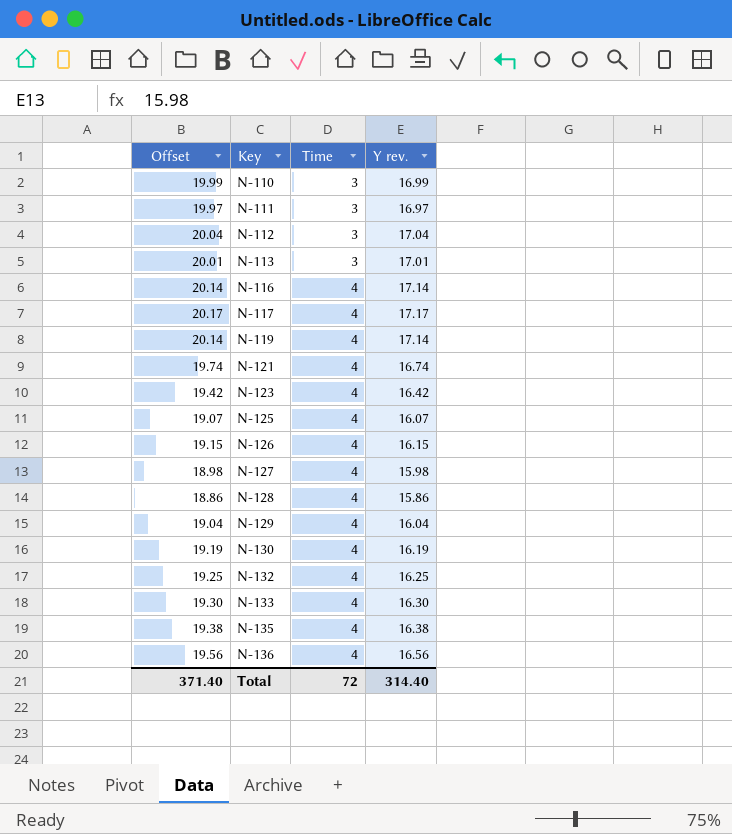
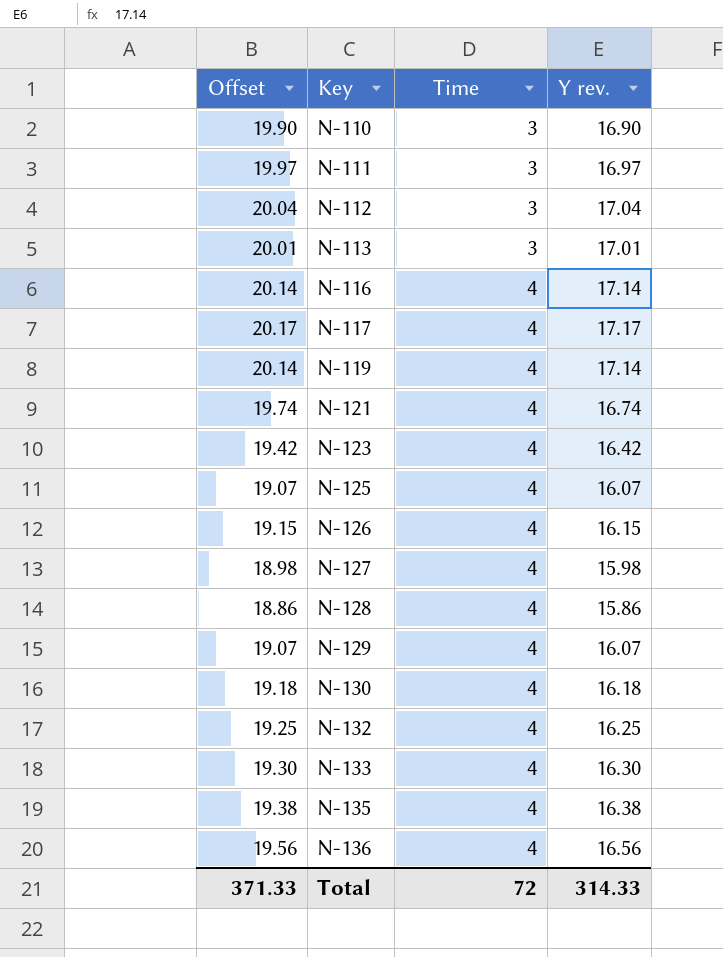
N-110 | Offset: 19.99 -> 19.90
N-110 | Y rev.: 16.99 -> 16.90
N-129 | Offset: 19.04 -> 19.07
N-129 | Y rev.: 16.04 -> 16.07
N-130 | Offset: 19.19 -> 19.18
N-130 | Y rev.: 16.19 -> 16.18
Total | Offset: 371.40 -> 371.33
Total | Y rev.: 314.40 -> 314.33

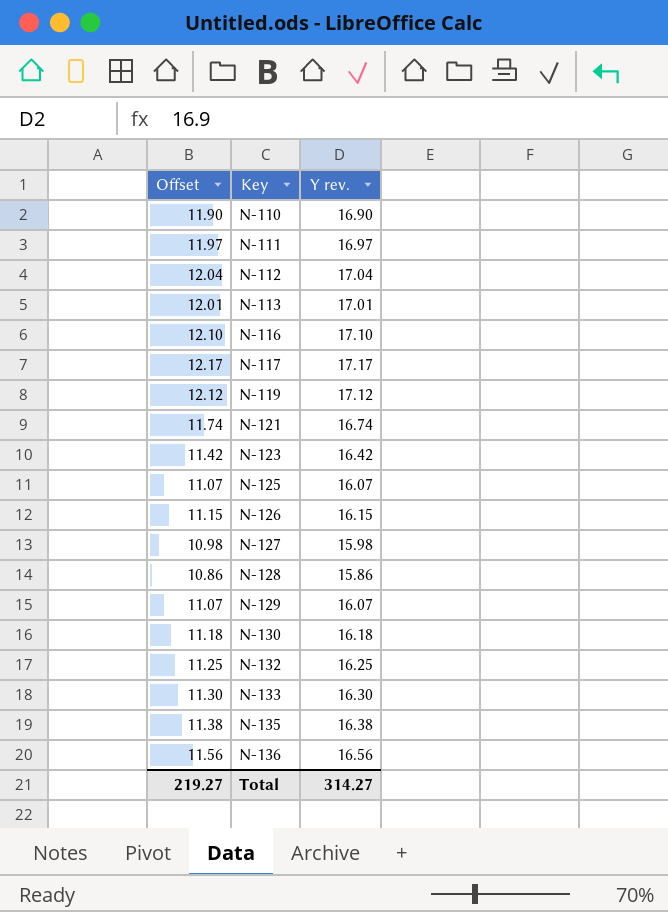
column Time | position: 3 -> none
column Offset | formula: [Y rev.] + 3 -> [Y rev.] - 5
N-116 | Y rev.: 17.14 -> 17.10
N-119 | Y rev.: 17.14 -> 17.12
Total | Offset: 371.33 -> 219.27
Total | Y rev.: 314.33 -> 314.27

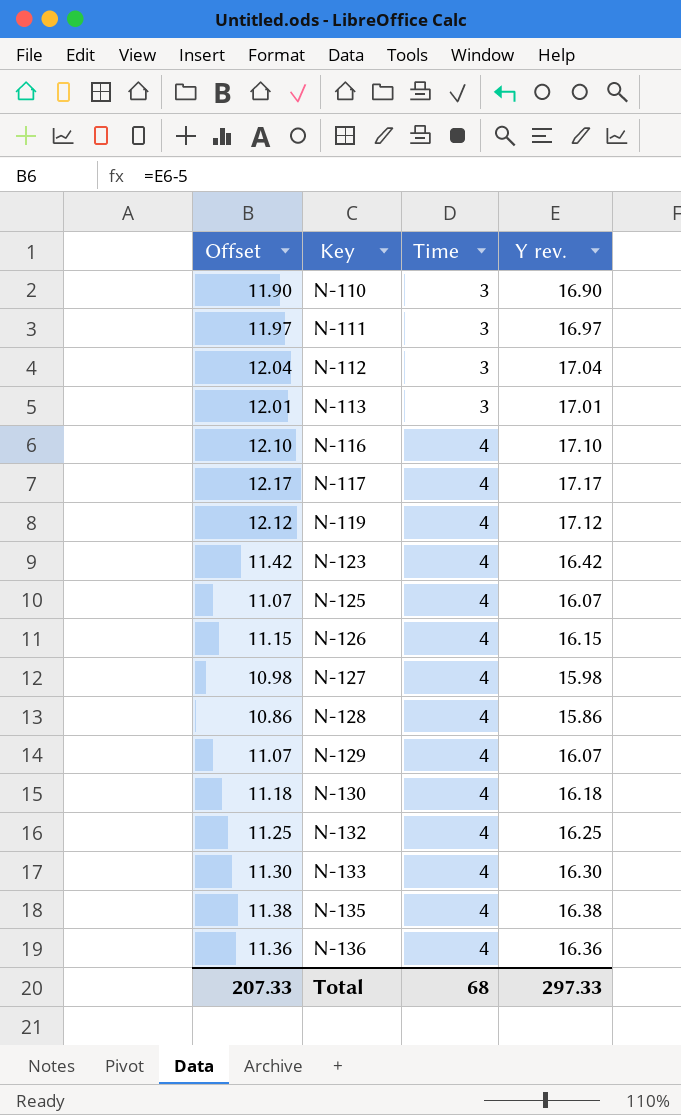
column Time | position: none -> 3
row N-121: 11.74 | 16.74 -> none
N-136 | Offset: 11.56 -> 11.36
N-136 | Y rev.: 16.56 -> 16.36
Total | Offset: 219.27 -> 207.33
Total | Y rev.: 314.27 -> 297.33

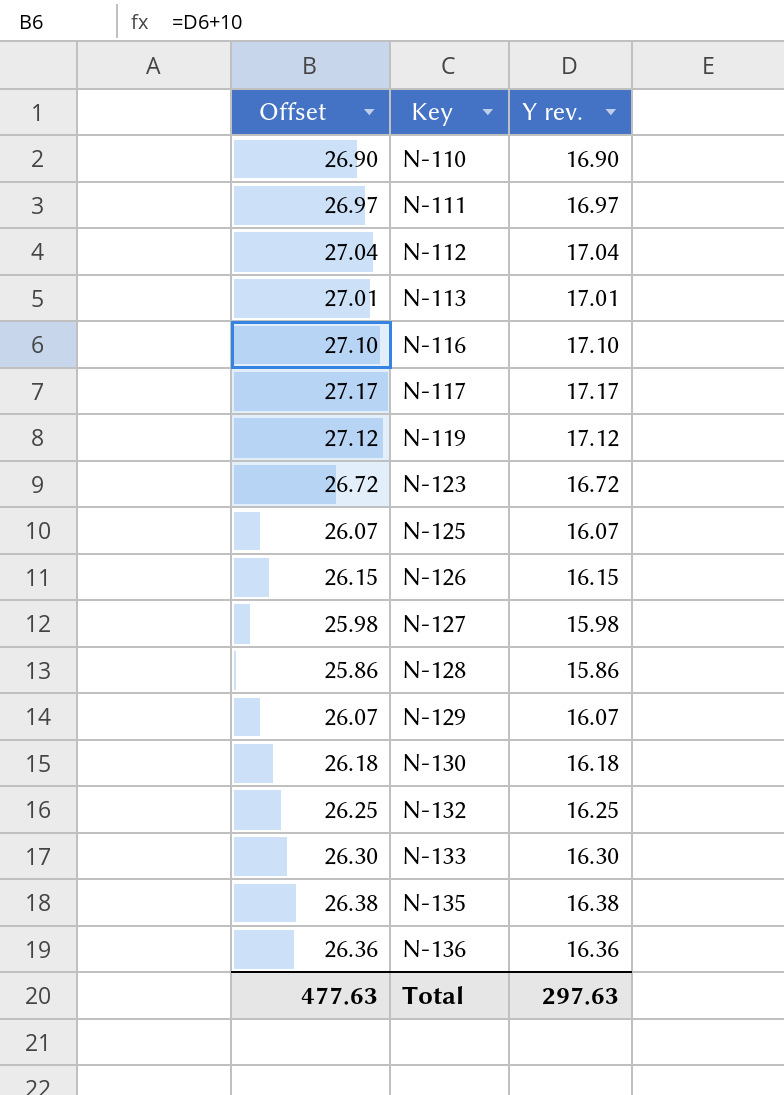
column Time | position: 3 -> none
column Offset | formula: [Y rev.] - 5 -> [Y rev.] + 10
N-123 | Y rev.: 16.42 -> 16.72
Total | Offset: 207.33 -> 477.63
Total | Y rev.: 297.33 -> 297.63

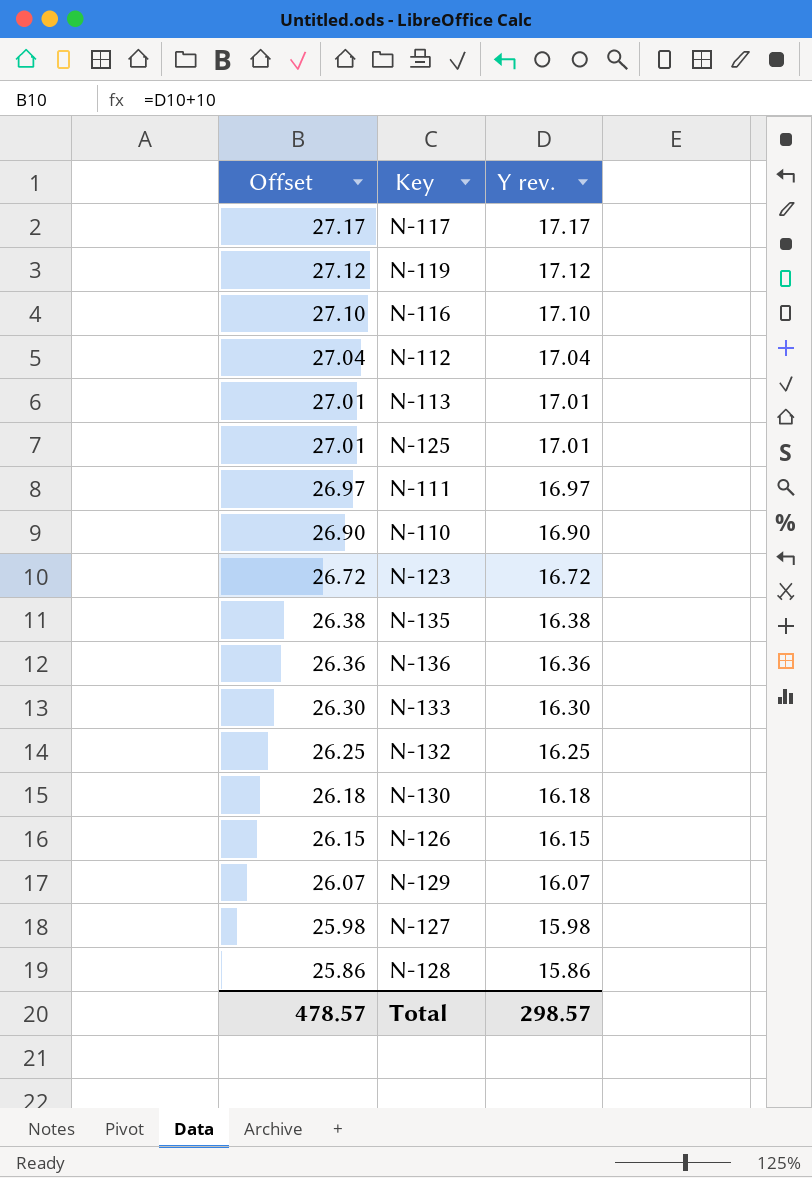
row order: Key ascending -> Offset descending
N-125 | Offset: 26.07 -> 27.01
N-125 | Y rev.: 16.07 -> 17.01
Total | Offset: 477.63 -> 478.57
Total | Y rev.: 297.63 -> 298.57

